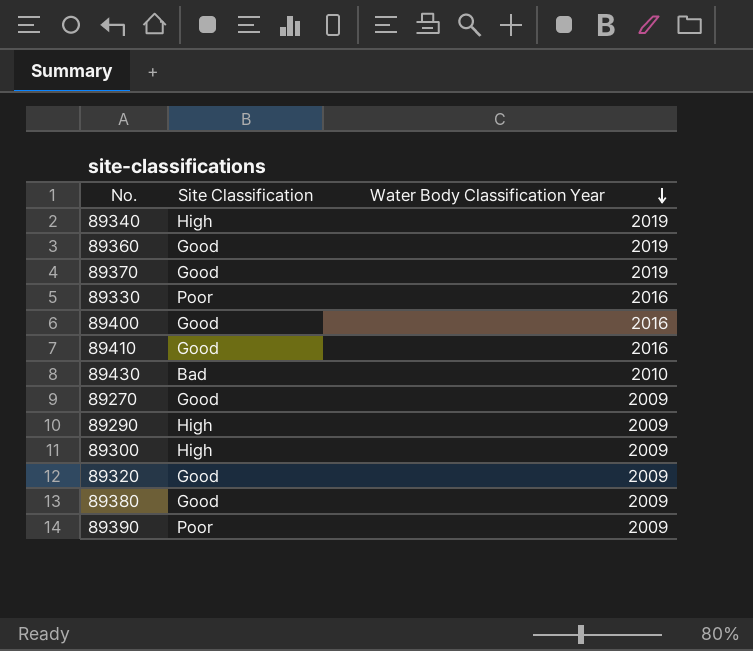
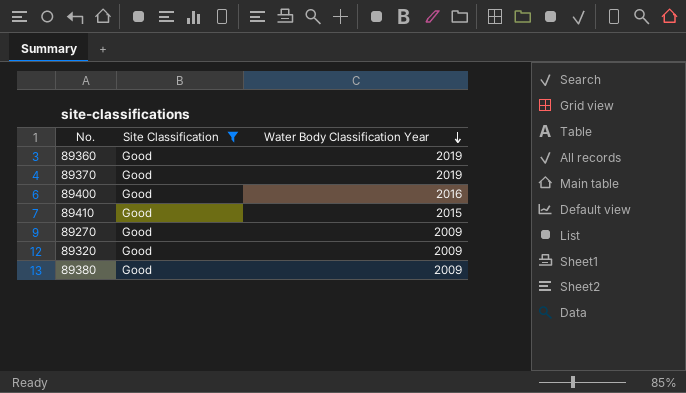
filter: none -> Site Classification = Good
89410 | Water Body Classification Year: 2016 -> 2015

